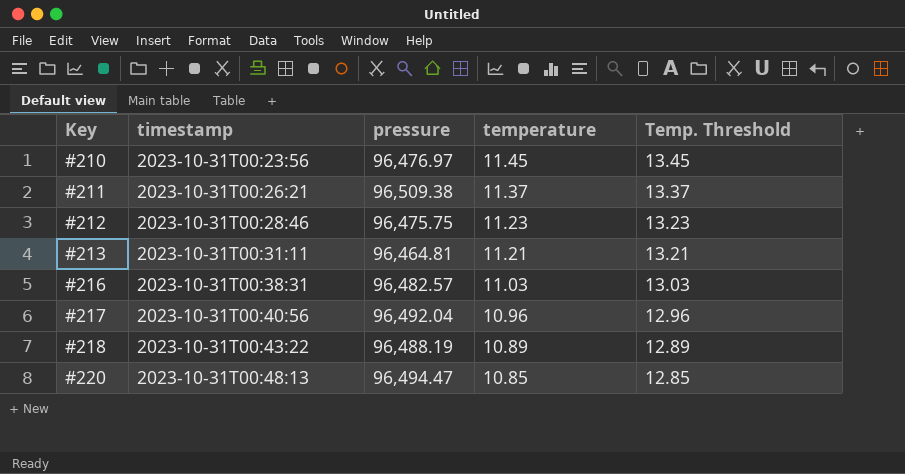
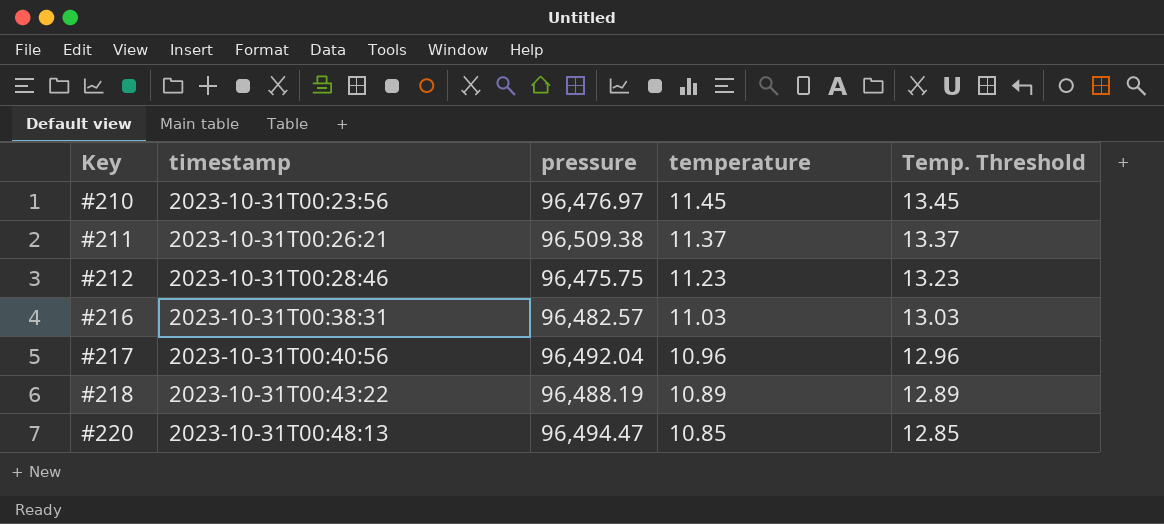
row #213: 2023-10-31T00:31:11 | 96,464.81 | 11.21 | 13.21 -> none

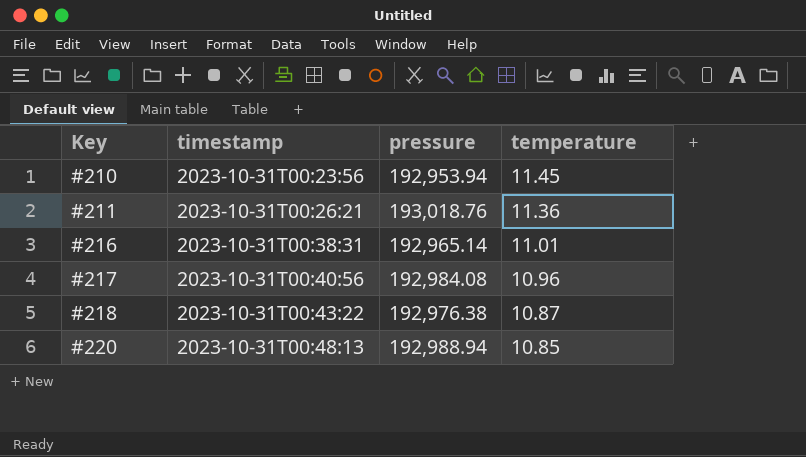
column Temp. Threshold | formula: [temperature] + 2 -> none
row #212: 2023-10-31T00:28:46 | 96,475.75 | 11.23 | 13.23 -> none
#210 | pressure: 96,476.97 -> 192,953.94
#211 | pressure: 96,509.38 -> 193,018.76
#211 | temperature: 11.37 -> 11.36
#216 | pressure: 96,482.57 -> 192,965.14
#216 | temperature: 11.03 -> 11.01
#217 | pressure: 96,492.04 -> 192,984.08
#218 | pressure: 96,488.19 -> 192,976.38
#218 | temperature: 10.89 -> 10.87
#220 | pressure: 96,494.47 -> 192,988.94

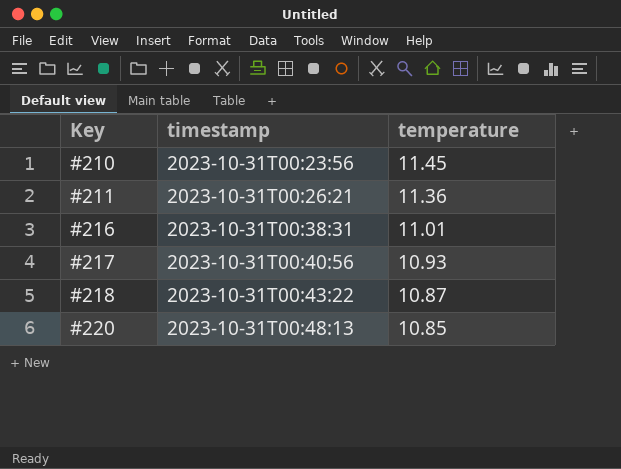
column pressure | position: 3 -> none
#217 | temperature: 10.96 -> 10.93

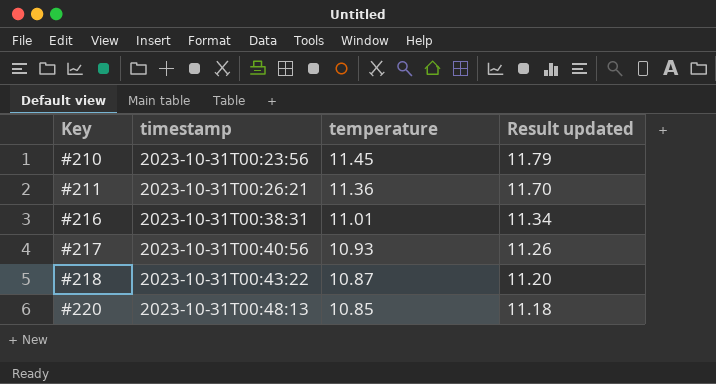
column Result updated | formula: none -> [temperature] * 1.03

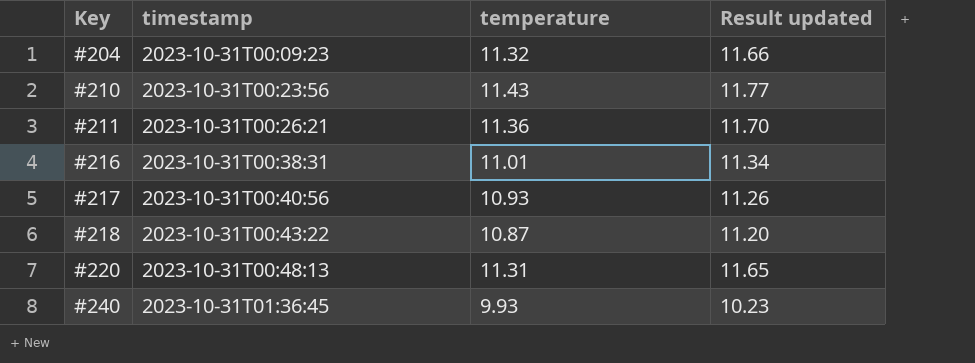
row #204: none -> 2023-10-31T00:09:23 | 11.32 | 11.66
#210 | temperature: 11.45 -> 11.43
#210 | Result updated: 11.79 -> 11.77
#220 | temperature: 10.85 -> 11.31
#220 | Result updated: 11.18 -> 11.65
row #240: none -> 2023-10-31T01:36:45 | 9.93 | 10.23

